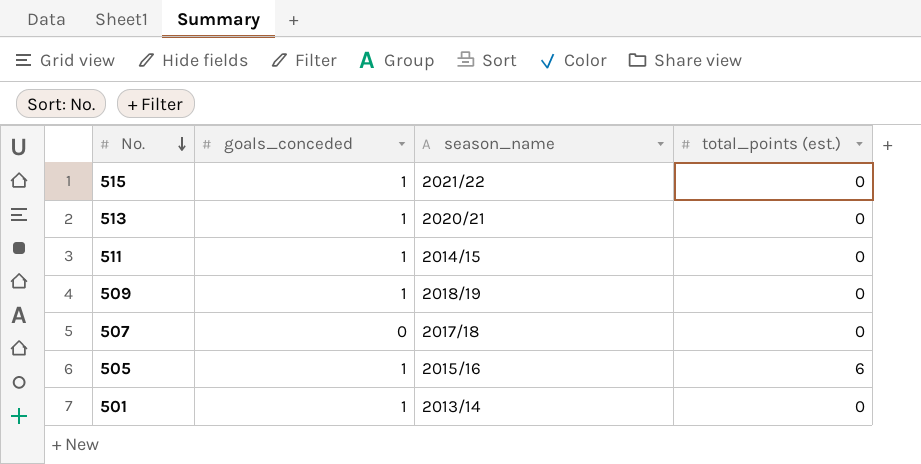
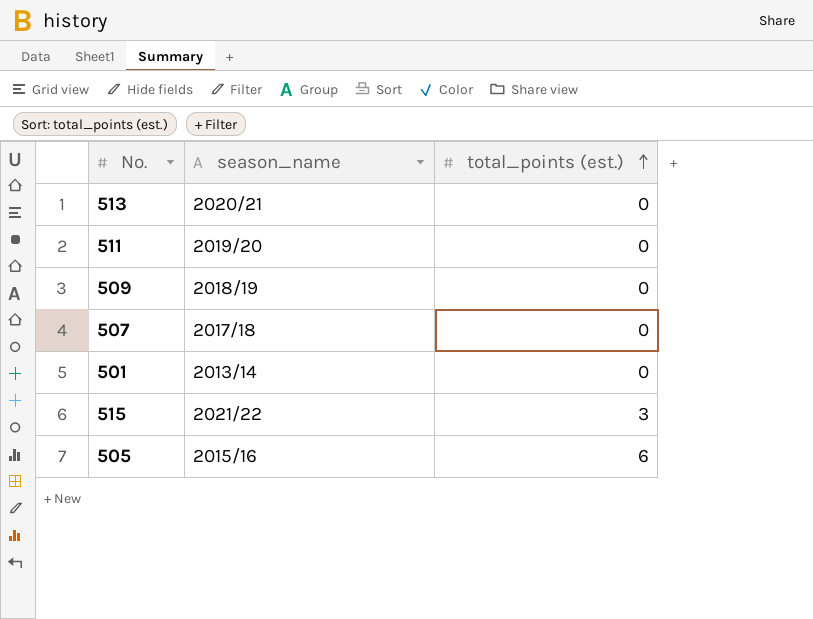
row order: No. descending -> total_points (est.) ascending
column goals_conceded | position: 2 -> none
511 | season_name: 2014/15 -> 2019/20
515 | total_points (est.): 0 -> 3

